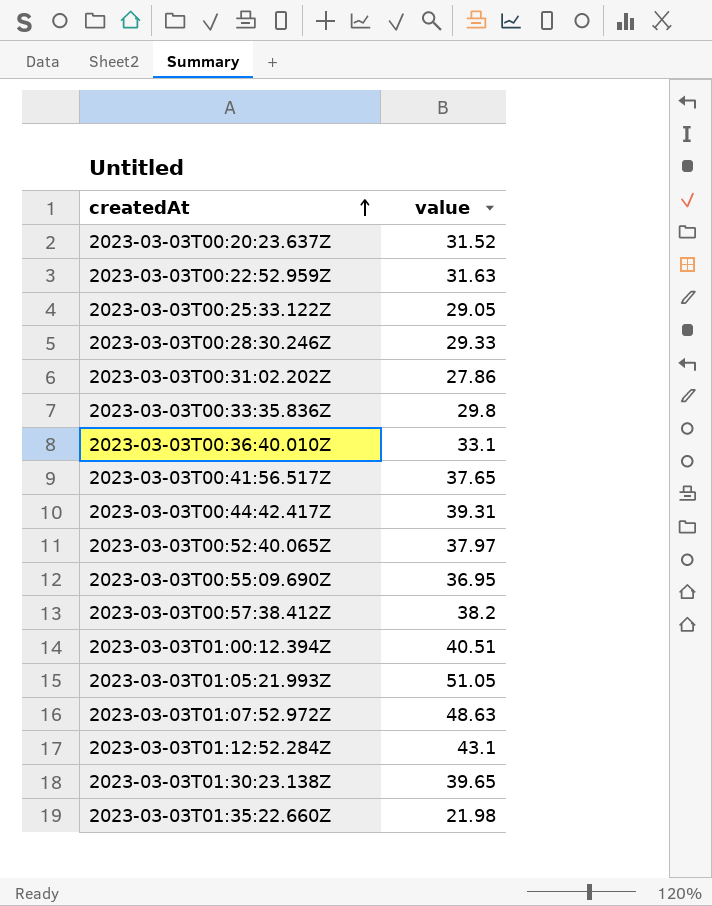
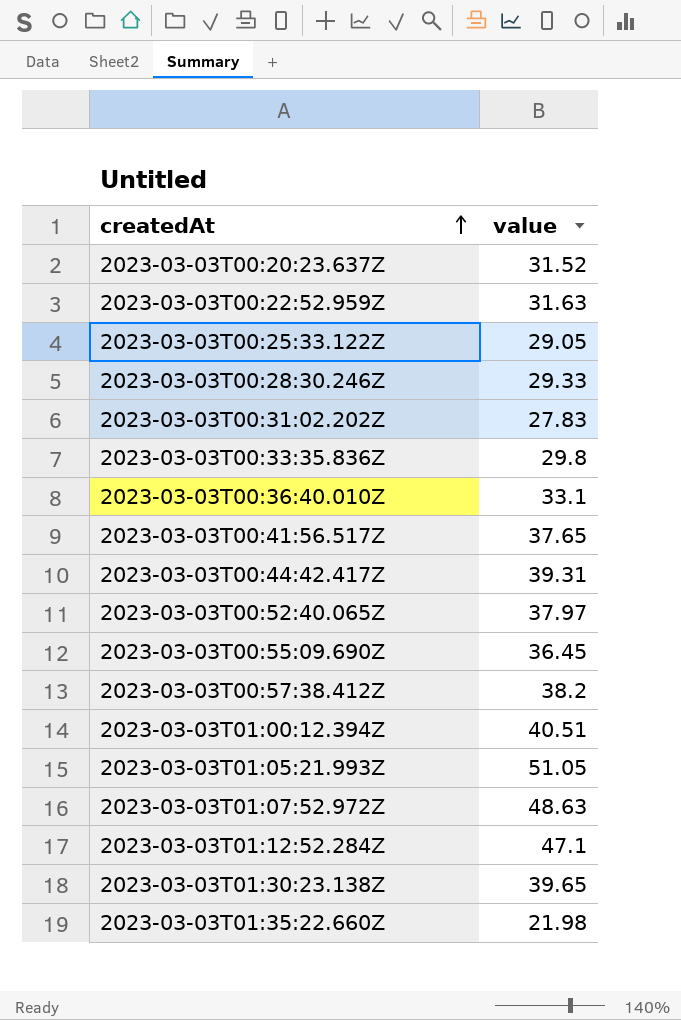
2023-03-03T00:31:02.202Z | value: 27.86 -> 27.83
2023-03-03T00:55:09.690Z | value: 36.95 -> 36.45
2023-03-03T01:12:52.284Z | value: 43.1 -> 47.1

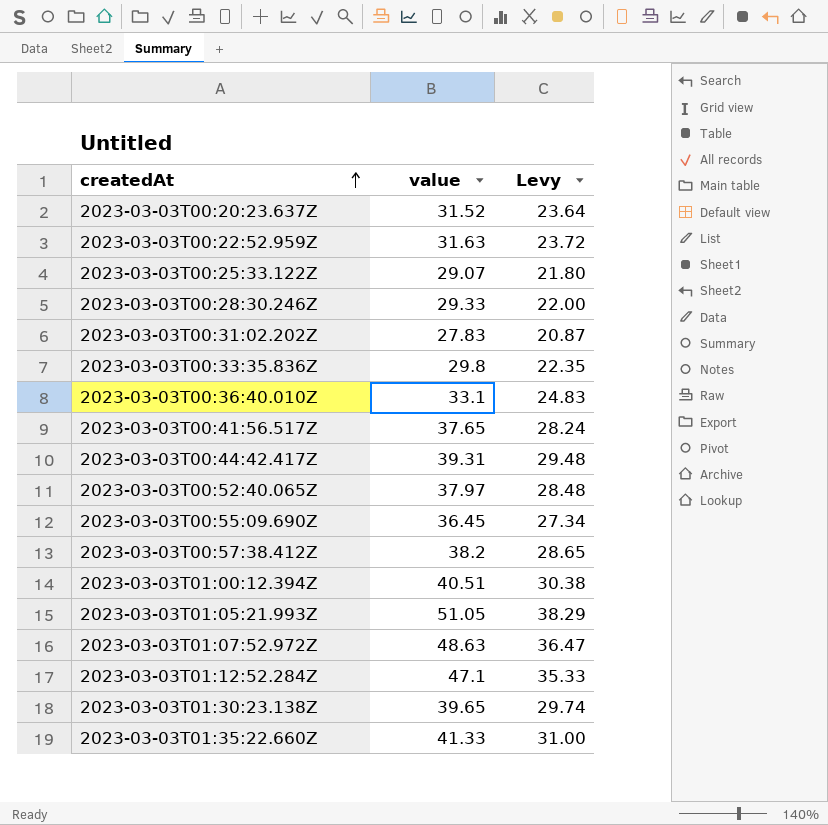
column Levy | formula: none -> [value] * 0.75
2023-03-03T00:25:33.122Z | value: 29.05 -> 29.07
2023-03-03T01:35:22.660Z | value: 21.98 -> 41.33

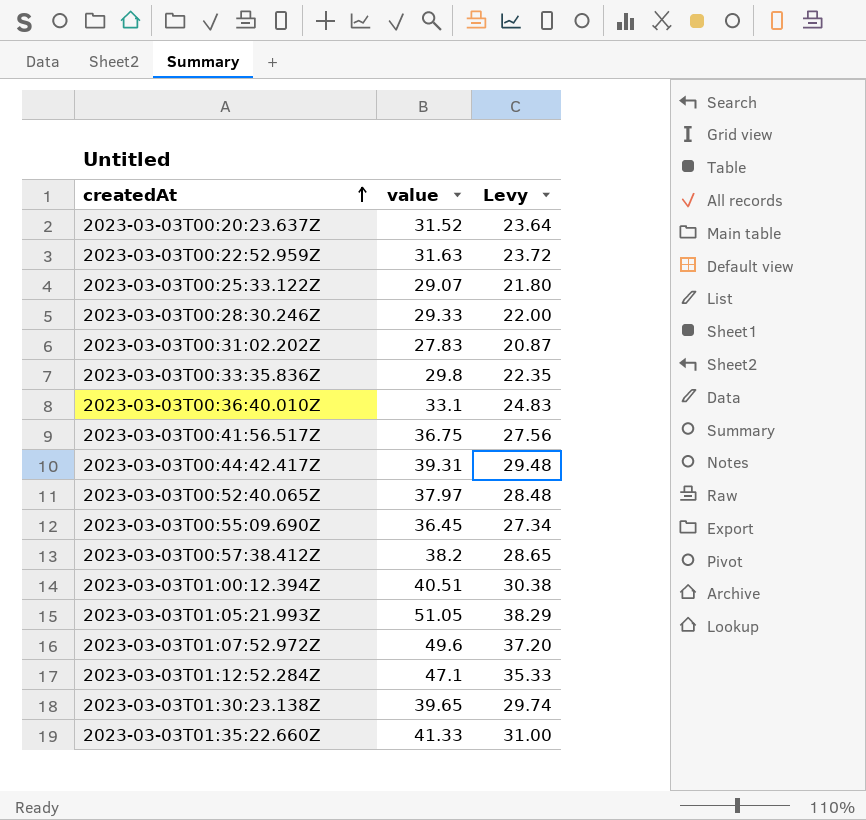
2023-03-03T00:41:56.517Z | value: 37.65 -> 36.75
2023-03-03T00:41:56.517Z | Levy: 28.24 -> 27.56
2023-03-03T01:07:52.972Z | value: 48.63 -> 49.6
2023-03-03T01:07:52.972Z | Levy: 36.47 -> 37.20

